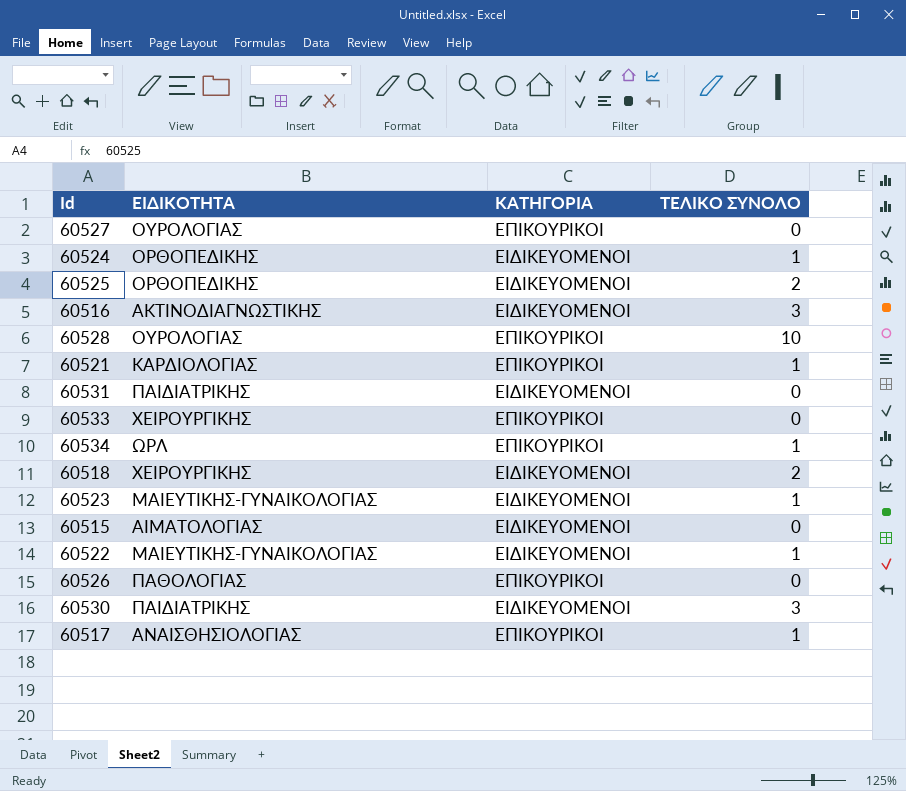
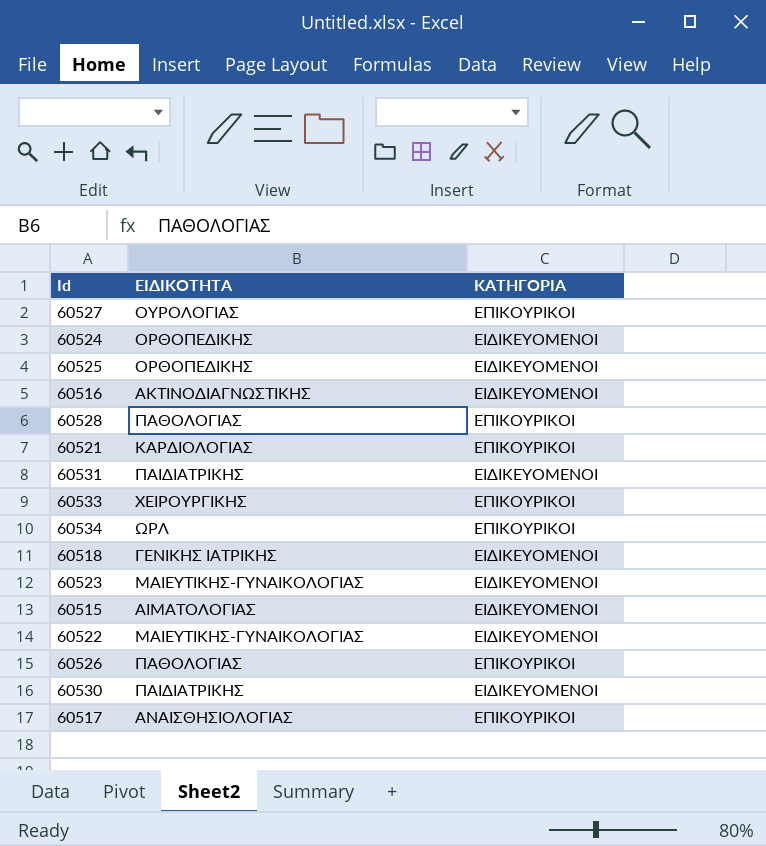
column ΤΕΛΙΚΟ ΣΥΝΟΛΟ | position: 4 -> none
60528 | ΕΙΔΙΚΟΤΗΤΑ: ΟΥΡΟΛΟΓΙΑΣ -> ΠΑΘΟΛΟΓΙΑΣ
60518 | ΕΙΔΙΚΟΤΗΤΑ: ΧΕΙΡΟΥΡΓΙΚΗΣ -> ΓΕΝΙΚΗΣ ΙΑΤΡΙΚΗΣ

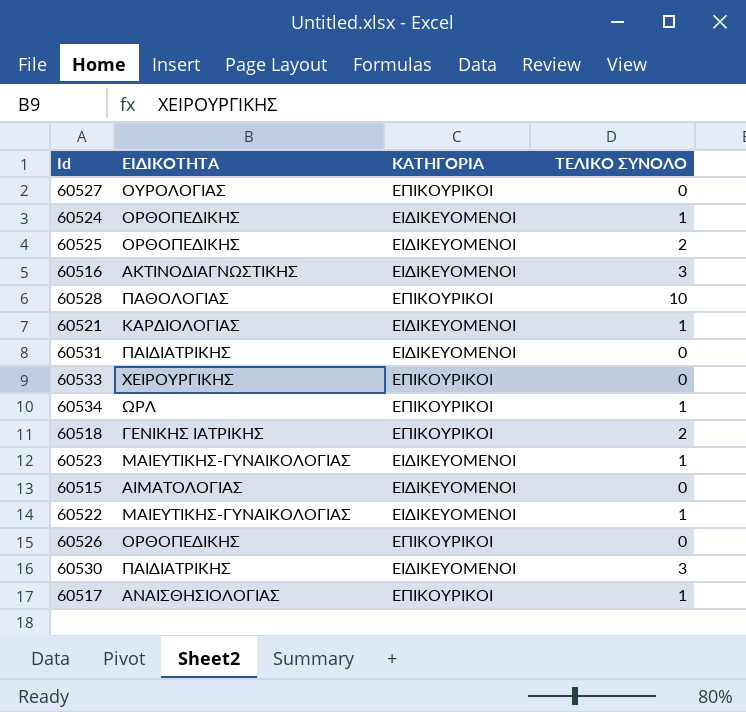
column ΤΕΛΙΚΟ ΣΥΝΟΛΟ | position: none -> 4
60521 | ΚΑΤΗΓΟΡΙΑ: ΕΠΙΚΟΥΡΙΚΟΙ -> ΕΙΔΙΚΕΥΟΜΕΝΟΙ
60518 | ΚΑΤΗΓΟΡΙΑ: ΕΙΔΙΚΕΥΟΜΕΝΟΙ -> ΕΠΙΚΟΥΡΙΚΟΙ
60526 | ΕΙΔΙΚΟΤΗΤΑ: ΠΑΘΟΛΟΓΙΑΣ -> ΟΡΘΟΠΕΔΙΚΗΣ

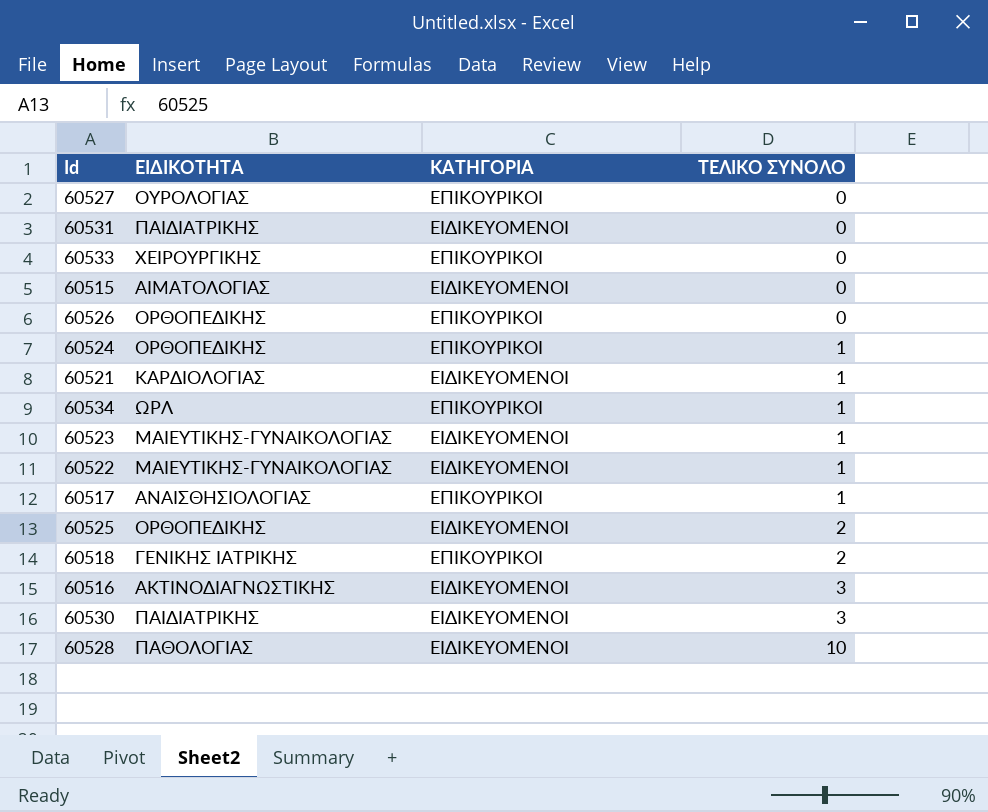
row order: none -> ΤΕΛΙΚΟ ΣΥΝΟΛΟ ascending
60524 | ΚΑΤΗΓΟΡΙΑ: ΕΙΔΙΚΕΥΟΜΕΝΟΙ -> ΕΠΙΚΟΥΡΙΚΟΙ
60528 | ΚΑΤΗΓΟΡΙΑ: ΕΠΙΚΟΥΡΙΚΟΙ -> ΕΙΔΙΚΕΥΟΜΕΝΟΙ

